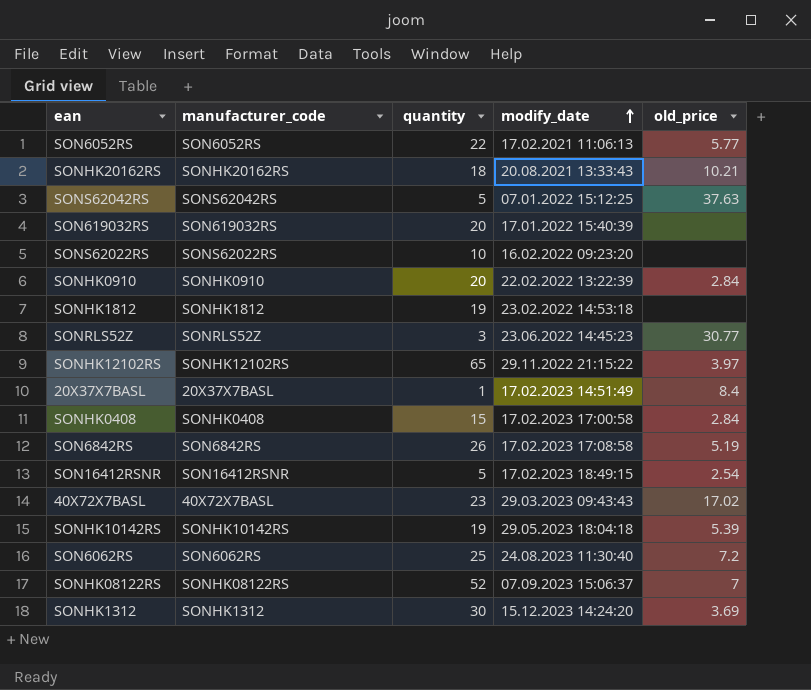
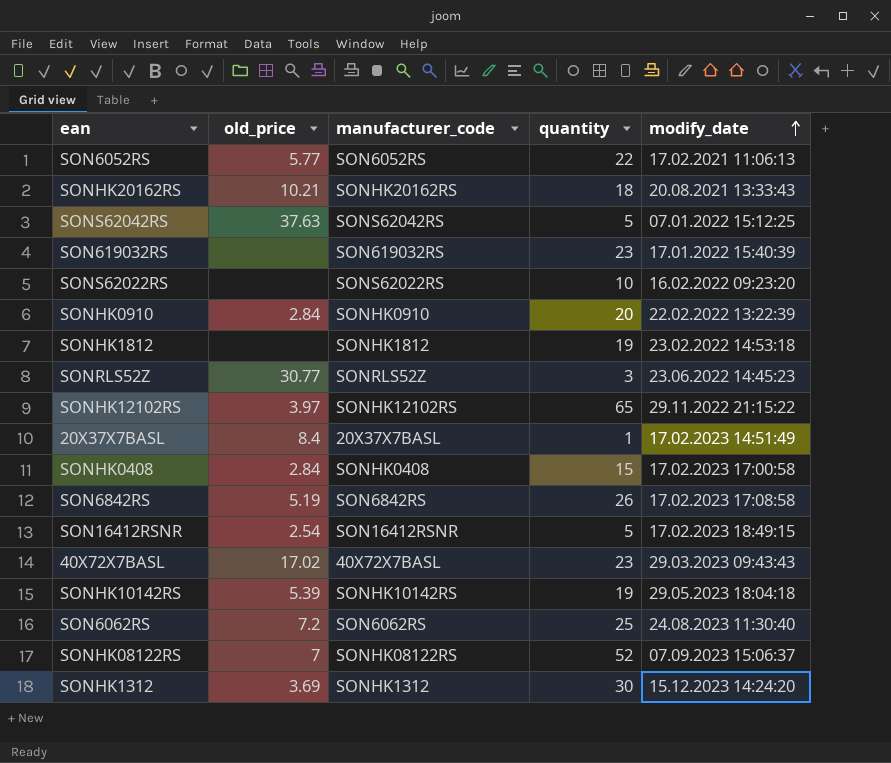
column old_price | position: 5 -> 2
SON619032RS | quantity: 20 -> 23

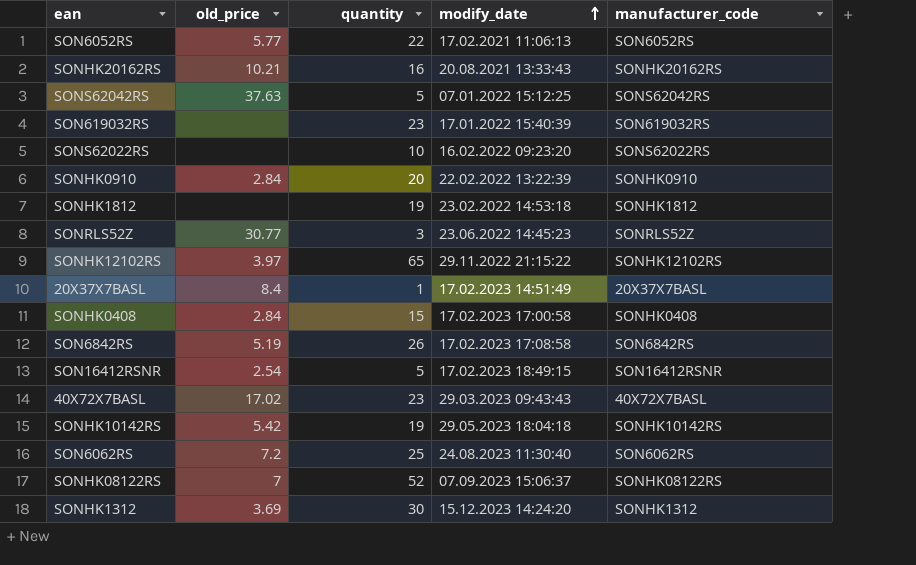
column manufacturer_code | position: 3 -> 5
SONHK20162RS | quantity: 18 -> 16
SONHK10142RS | old_price: 5.39 -> 5.42

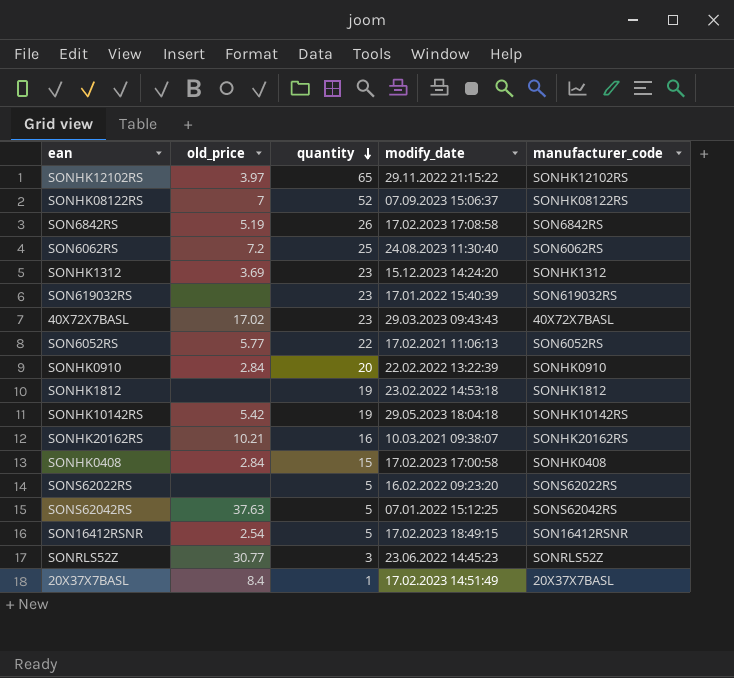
row order: modify_date ascending -> quantity descending
SONHK1312 | quantity: 30 -> 23
SONHK20162RS | modify_date: 20.08.2021 13:33:43 -> 10.03.2021 09:38:07
SONS62022RS | quantity: 10 -> 5

